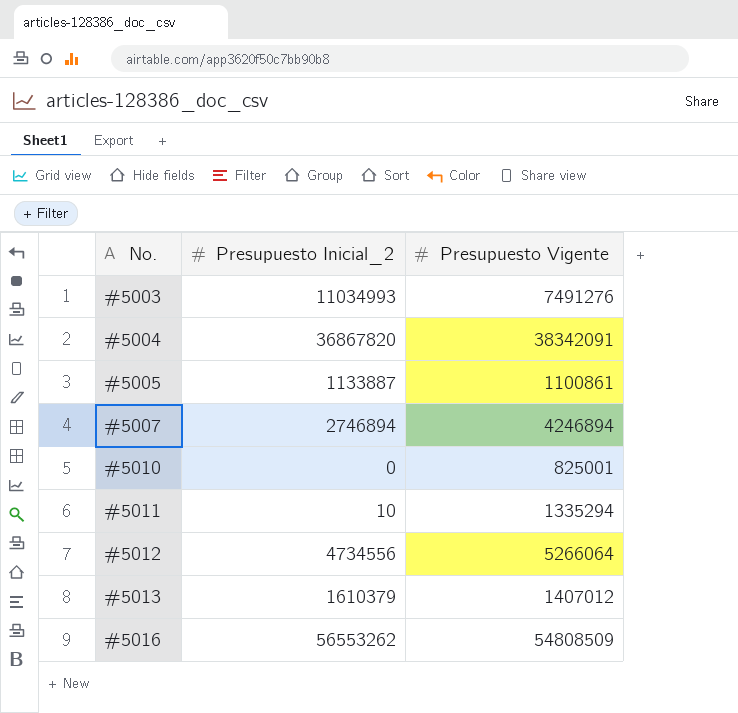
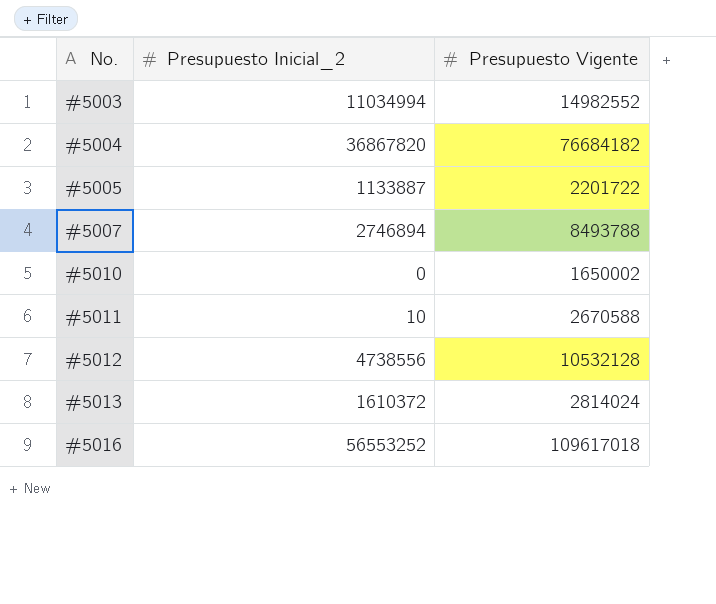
#5003 | Presupuesto Inicial_2: 11034993 -> 11034994
#5003 | Presupuesto Vigente: 7491276 -> 14982552
#5004 | Presupuesto Vigente: 38342091 -> 76684182
#5005 | Presupuesto Vigente: 1100861 -> 2201722
#5007 | Presupuesto Vigente: 4246894 -> 8493788
#5010 | Presupuesto Vigente: 825001 -> 1650002
#5011 | Presupuesto Vigente: 1335294 -> 2670588
#5012 | Presupuesto Inicial_2: 4734556 -> 4738556
#5012 | Presupuesto Vigente: 5266064 -> 10532128
#5013 | Presupuesto Inicial_2: 1610379 -> 1610372
#5013 | Presupuesto Vigente: 1407012 -> 2814024
#5016 | Presupuesto Inicial_2: 56553262 -> 56553252
#5016 | Presupuesto Vigente: 54808509 -> 109617018

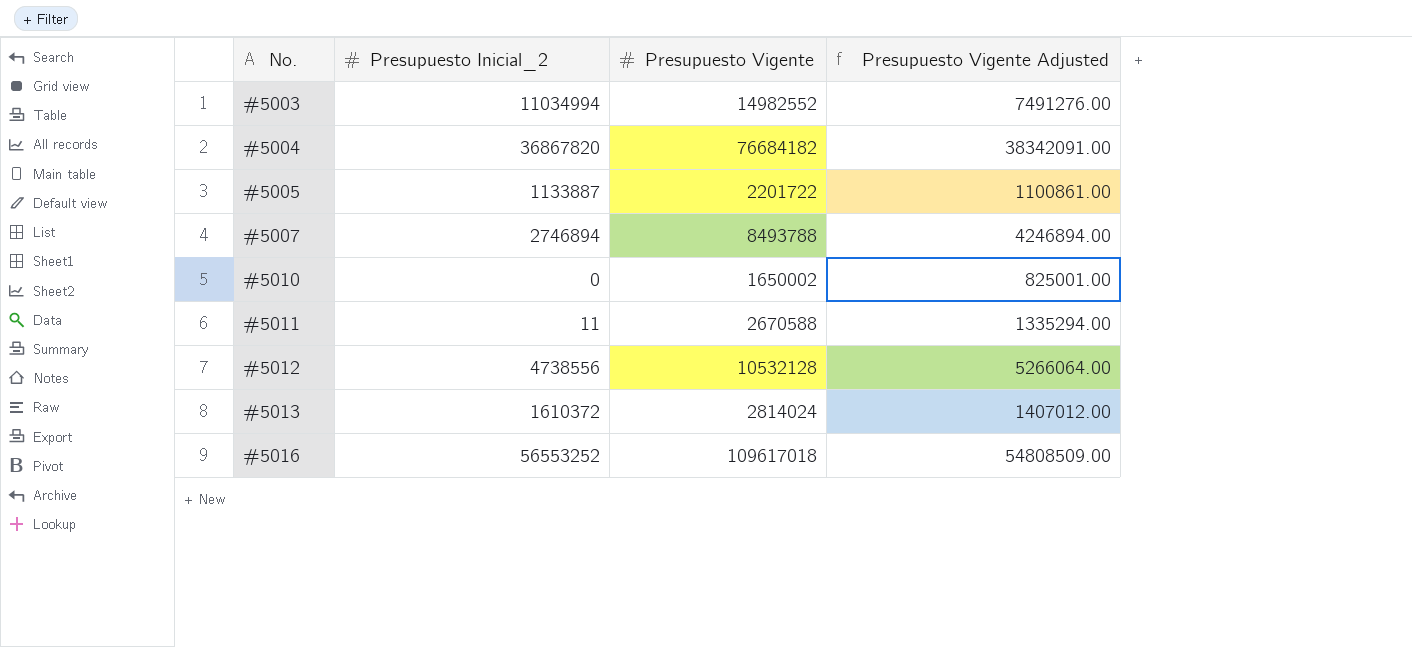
column Presupuesto Vigente Adjusted | formula: none -> [Presupuesto Vigente] * 0.5
#5011 | Presupuesto Inicial_2: 10 -> 11

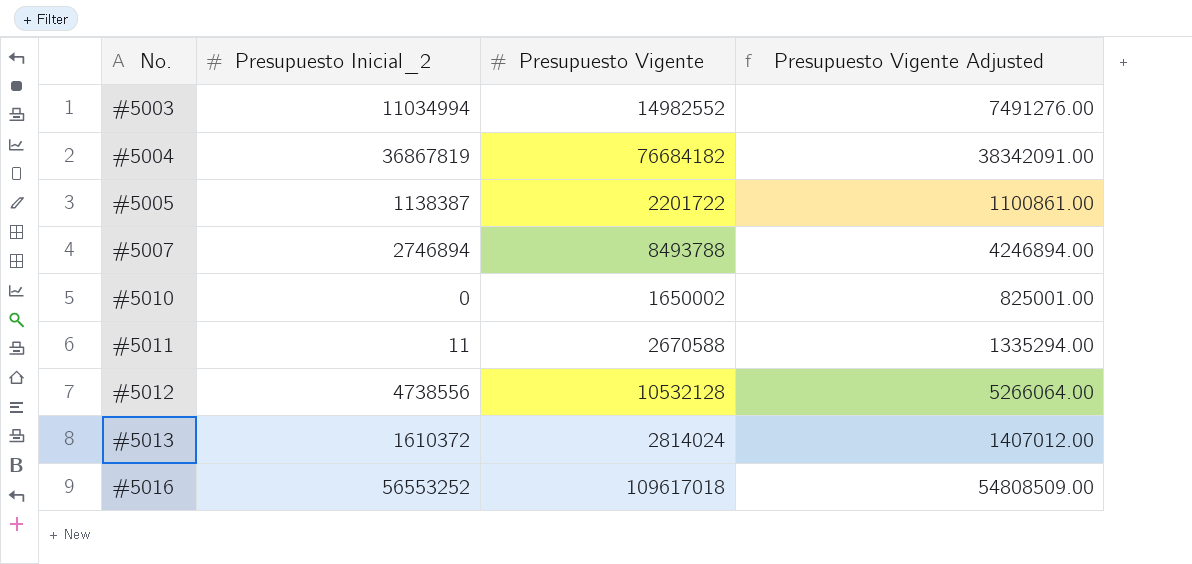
#5004 | Presupuesto Inicial_2: 36867820 -> 36867819
#5005 | Presupuesto Inicial_2: 1133887 -> 1138387

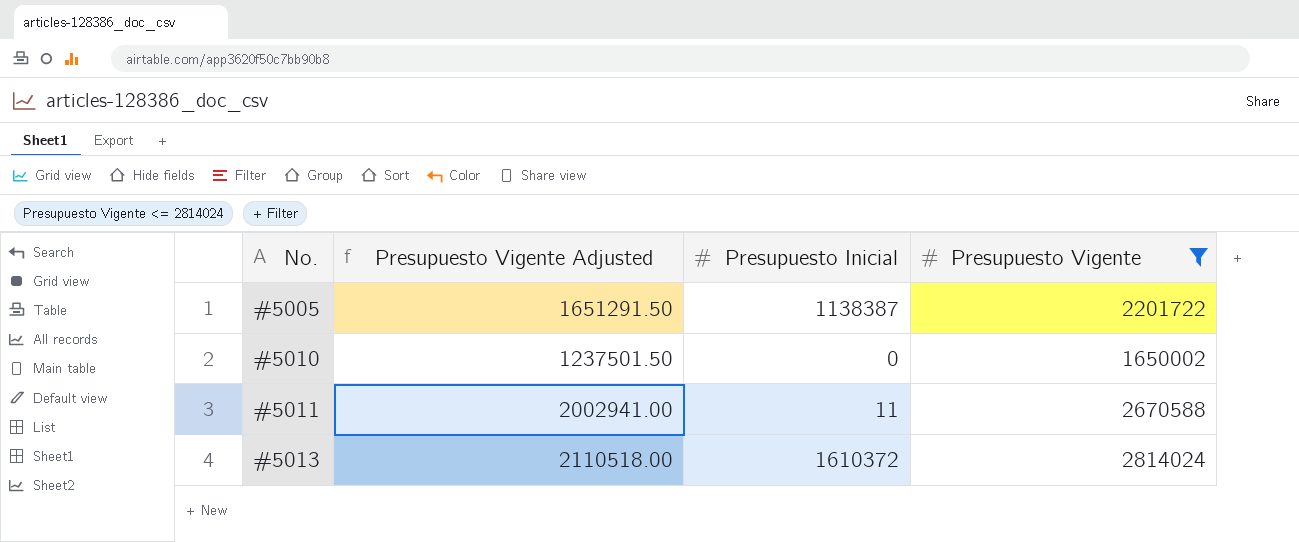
filter: none -> Presupuesto Vigente <= 2814024
column Presupuesto Vigente Adjusted | formula: [Presupuesto Vigente] * 0.5 -> [Presupuesto Vigente] * 0.75
column Presupuesto Vigente Adjusted | position: 4 -> 2
column name: Presupuesto Inicial_2 -> Presupuesto Inicial

